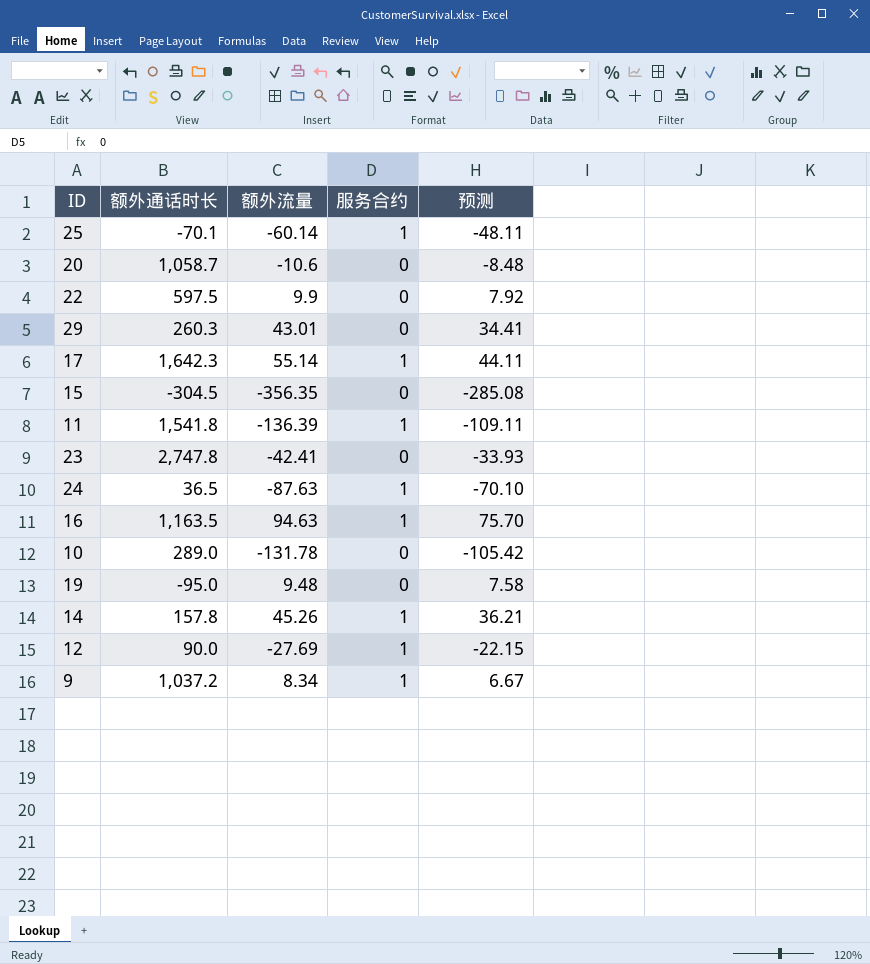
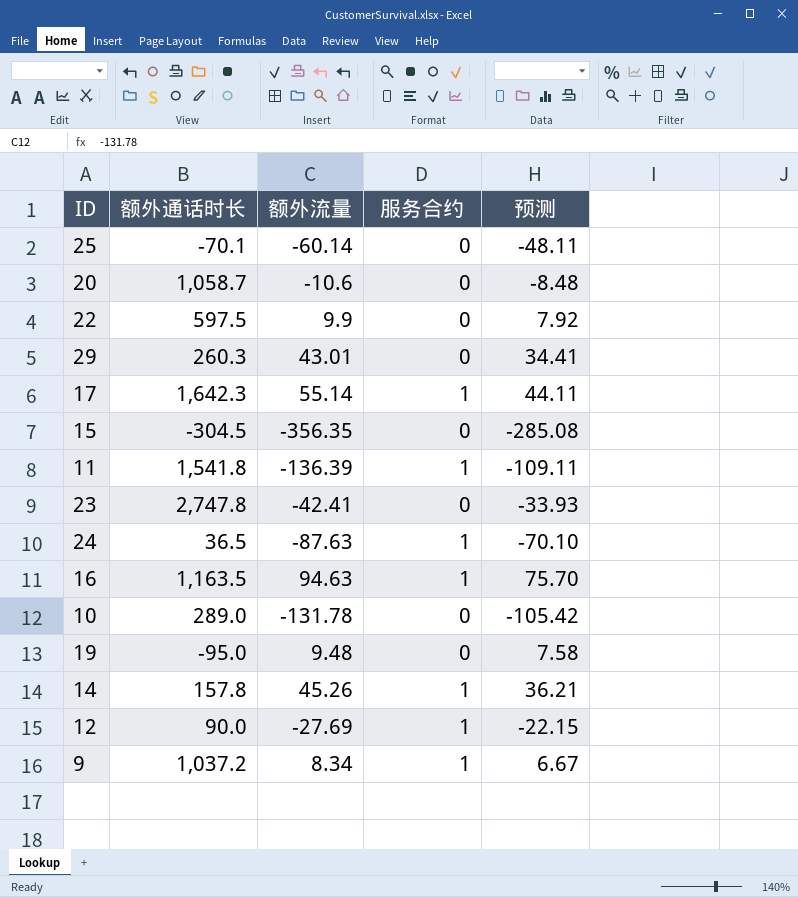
25 | 服务合约: 1 -> 0

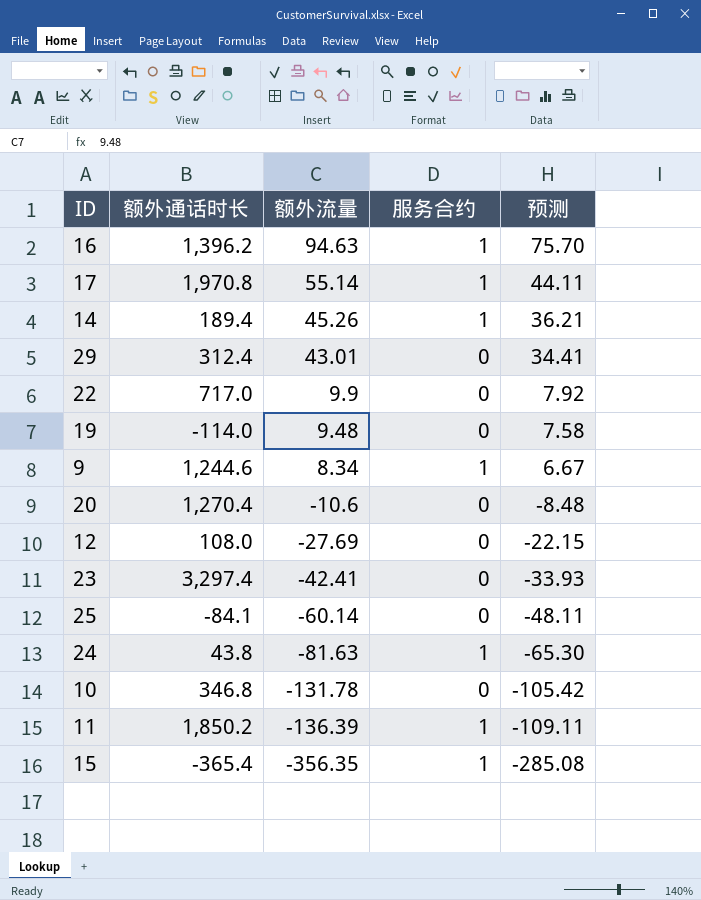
row order: none -> 额外流量 descending
16 | 额外通话时长: 1,163.5 -> 1,396.2
17 | 额外通话时长: 1,642.3 -> 1,970.8
14 | 额外通话时长: 157.8 -> 189.4
29 | 额外通话时长: 260.3 -> 312.4
22 | 额外通话时长: 597.5 -> 717.0
19 | 额外通话时长: -95.0 -> -114.0
9 | 额外通话时长: 1,037.2 -> 1,244.6
20 | 额外通话时长: 1,058.7 -> 1,270.4
12 | 额外通话时长: 90.0 -> 108.0
12 | 服务合约: 1 -> 0
23 | 额外通话时长: 2,747.8 -> 3,297.4
25 | 额外通话时长: -70.1 -> -84.1
24 | 额外通话时长: 36.5 -> 43.8
24 | 额外流量: -87.63 -> -81.63
24 | 预测: -70.10 -> -65.30
10 | 额外通话时长: 289.0 -> 346.8
11 | 额外通话时长: 1,541.8 -> 1,850.2
15 | 额外通话时长: -304.5 -> -365.4
15 | 服务合约: 0 -> 1

